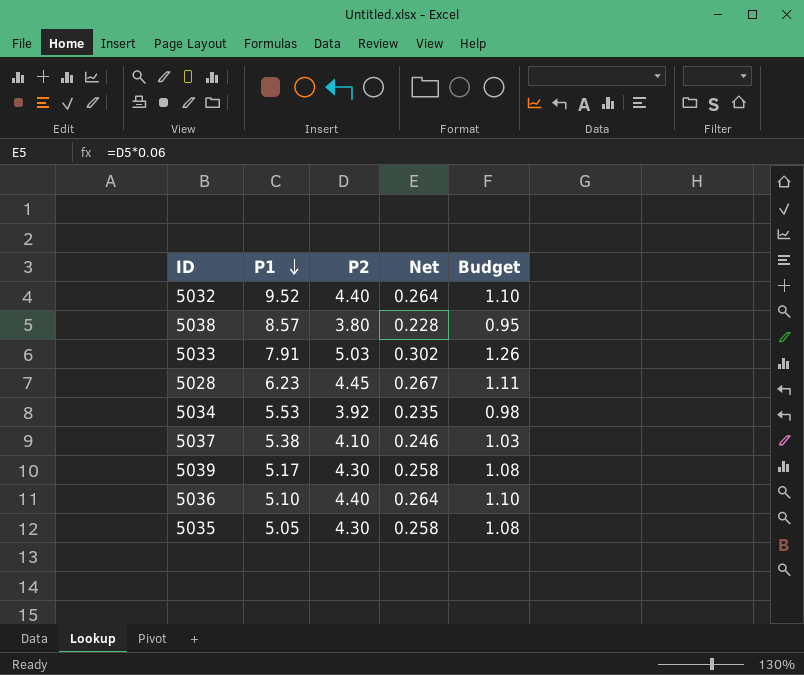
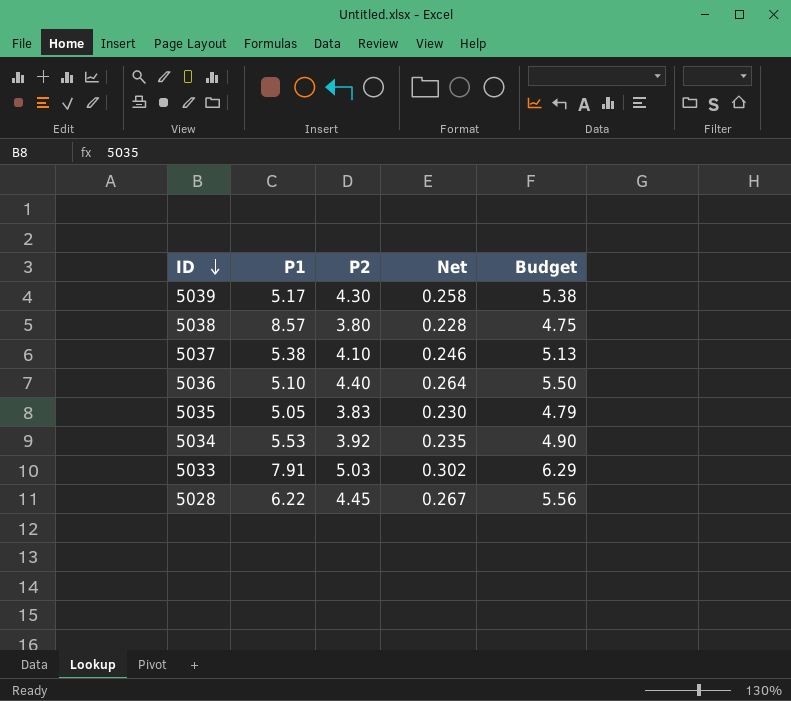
row order: P1 descending -> ID descending
column Budget | formula: [P2] * 0.25 -> [P2] * 1.25
row 5032: 9.52 | 4.40 | 0.264 | 1.10 -> none
5035 | P2: 4.30 -> 3.83
5035 | Net: 0.258 -> 0.230
5028 | P1: 6.23 -> 6.22

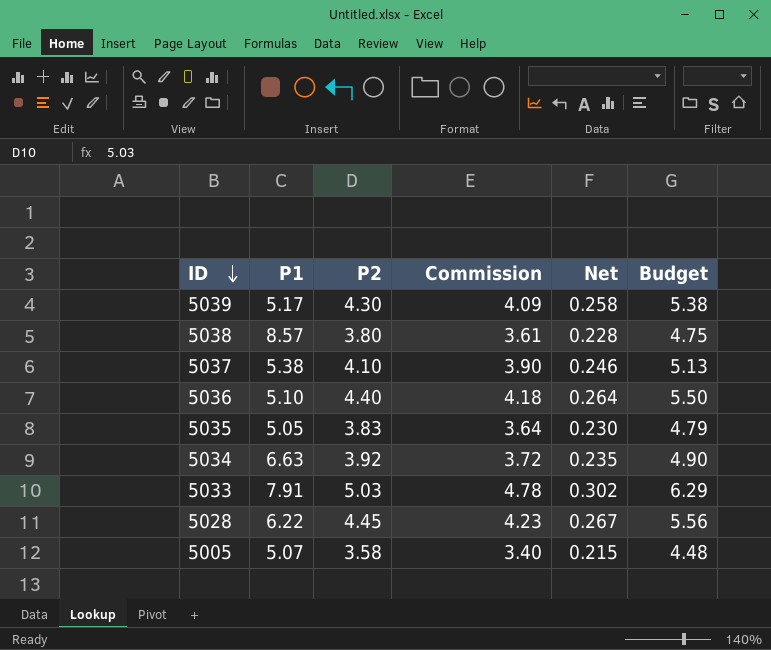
column Commission | formula: none -> [P2] * 0.95
5034 | P1: 5.53 -> 6.63
row 5005: none -> 5.07 | 3.58 | 3.40 | 0.215 | 4.48

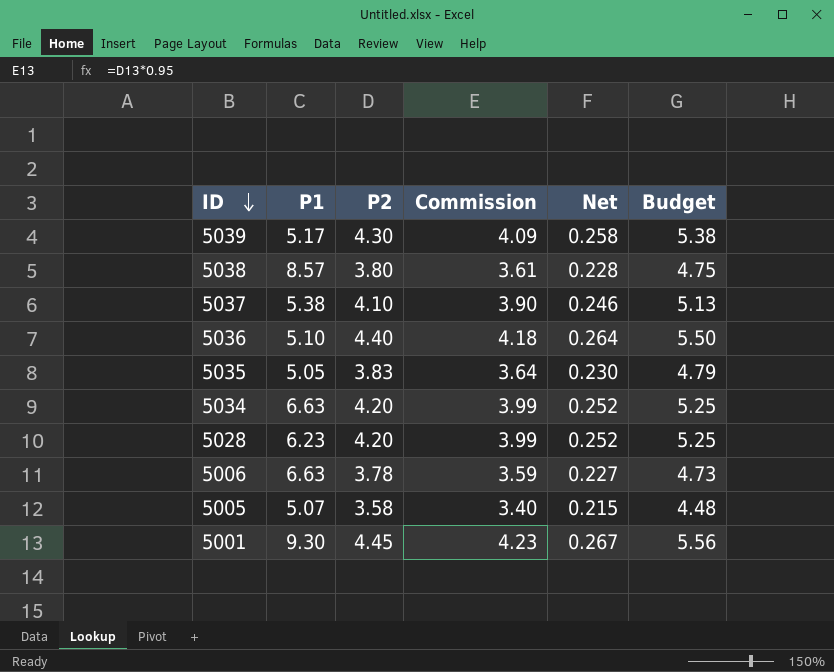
row 5033: 7.91 | 5.03 | 4.78 | 0.302 | 6.29 -> none
5034 | P2: 3.92 -> 4.20
5034 | Commission: 3.72 -> 3.99
5034 | Net: 0.235 -> 0.252
5034 | Budget: 4.90 -> 5.25
5028 | P1: 6.22 -> 6.23
5028 | P2: 4.45 -> 4.20
5028 | Commission: 4.23 -> 3.99
5028 | Net: 0.267 -> 0.252
5028 | Budget: 5.56 -> 5.25
row 5006: none -> 6.63 | 3.78 | 3.59 | 0.227 | 4.73
row 5001: none -> 9.30 | 4.45 | 4.23 | 0.267 | 5.56

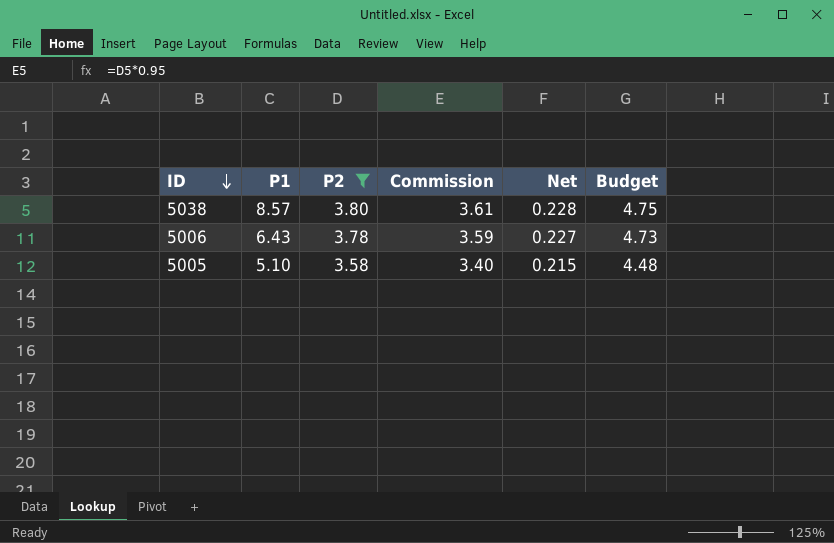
filter: none -> P2 <= 3.80
5006 | P1: 6.63 -> 6.43
5005 | P1: 5.07 -> 5.10

